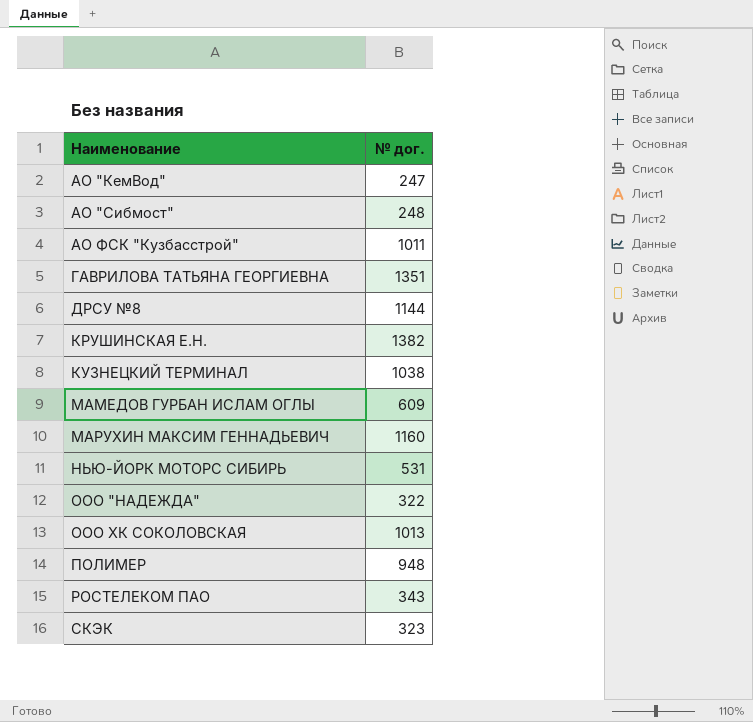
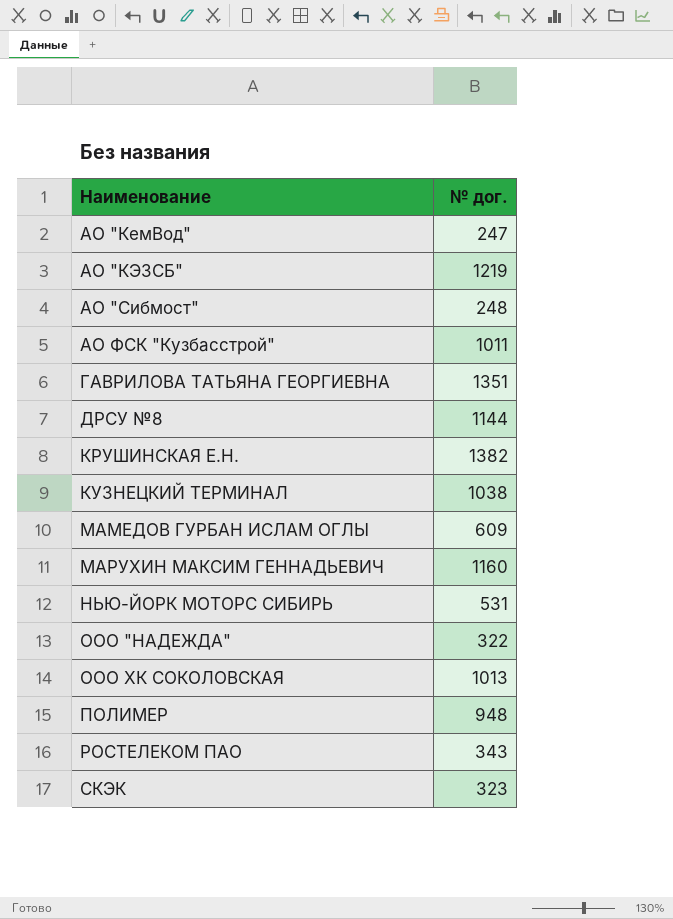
row АО "КЭЗСБ": none -> 1219

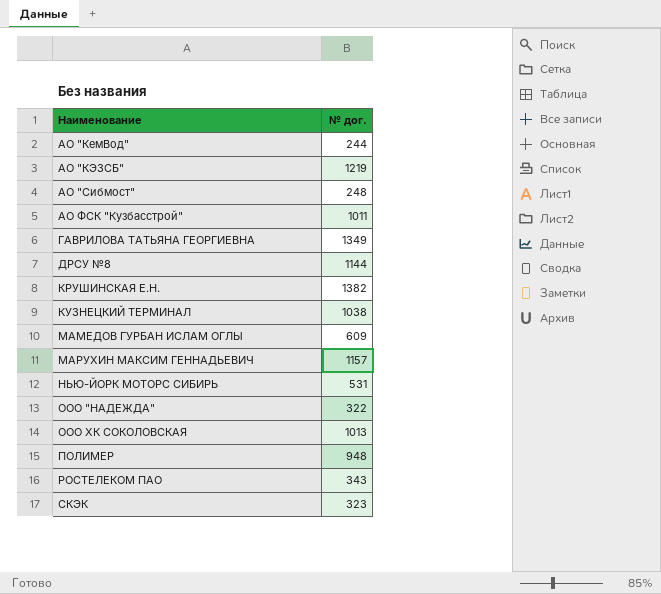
АО "КемВод" | № дог.: 247 -> 244
ГАВРИЛОВА ТАТЬЯНА ГЕОРГИЕВНА | № дог.: 1351 -> 1349
МАРУХИН МАКСИМ ГЕННАДЬЕВИЧ | № дог.: 1160 -> 1157

